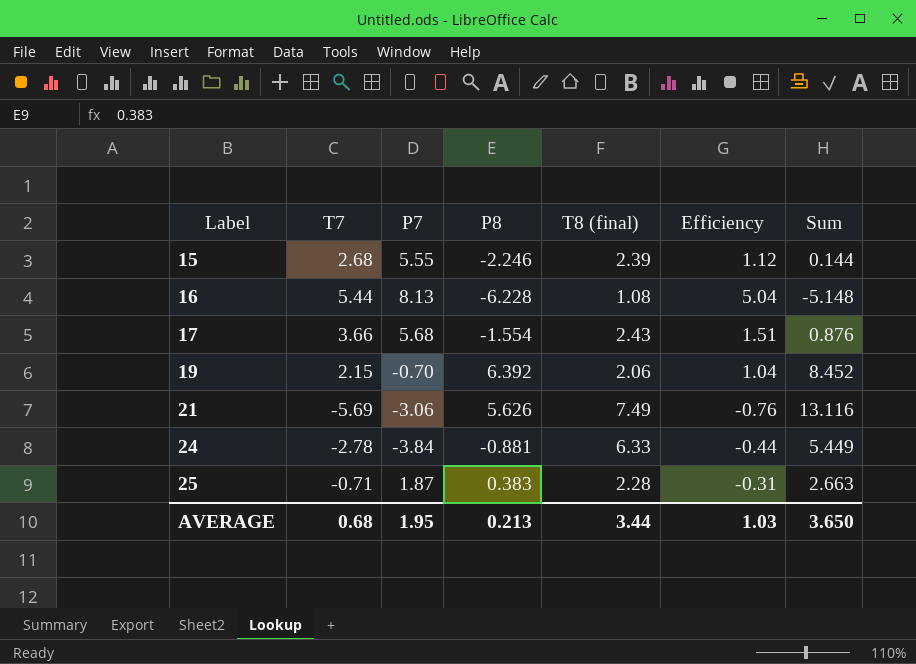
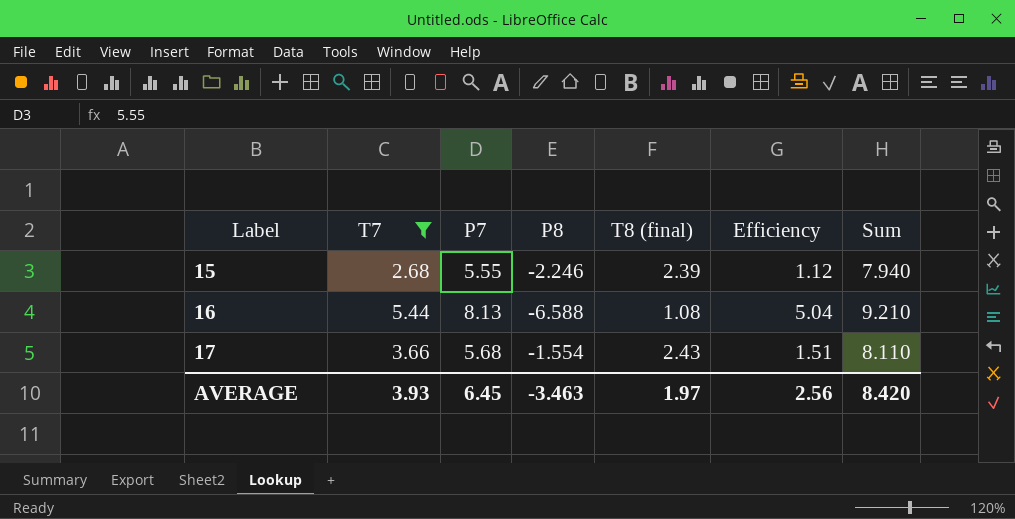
filter: none -> T7 >= 2.68
column Sum | formula: [P8] + [T8 (final)] -> [P7] + [T8 (final)]
16 | P8: -6.228 -> -6.588
AVERAGE | T7: 0.68 -> 3.93
AVERAGE | P7: 1.95 -> 6.45
AVERAGE | P8: 0.213 -> -3.463
AVERAGE | T8 (final): 3.44 -> 1.97
AVERAGE | Efficiency: 1.03 -> 2.56
AVERAGE | Sum: 3.650 -> 8.420

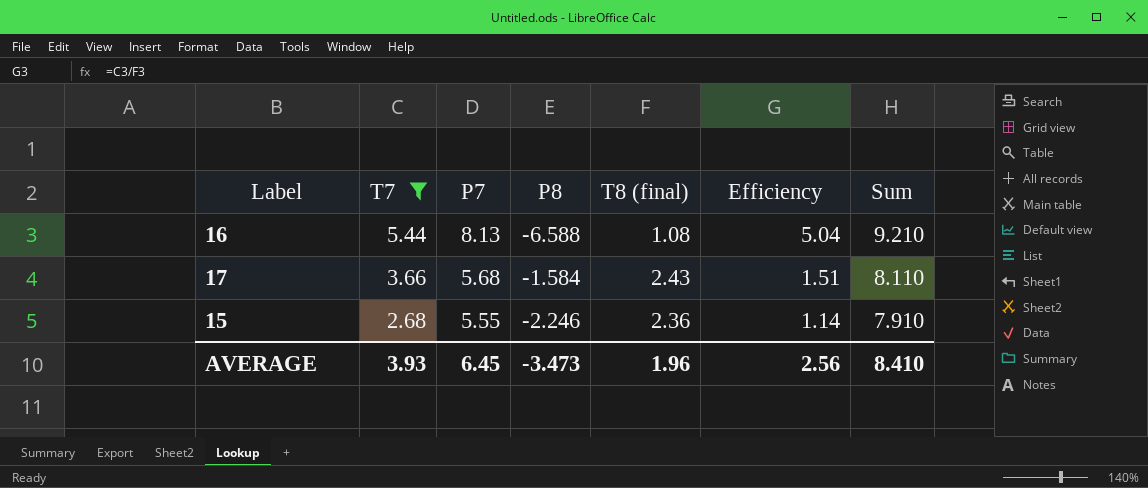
row order: Label ascending -> T7 descending
17 | P8: -1.554 -> -1.584
15 | T8 (final): 2.39 -> 2.36
15 | Efficiency: 1.12 -> 1.14
15 | Sum: 7.940 -> 7.910
AVERAGE | P8: -3.463 -> -3.473
AVERAGE | T8 (final): 1.97 -> 1.96
AVERAGE | Sum: 8.420 -> 8.410

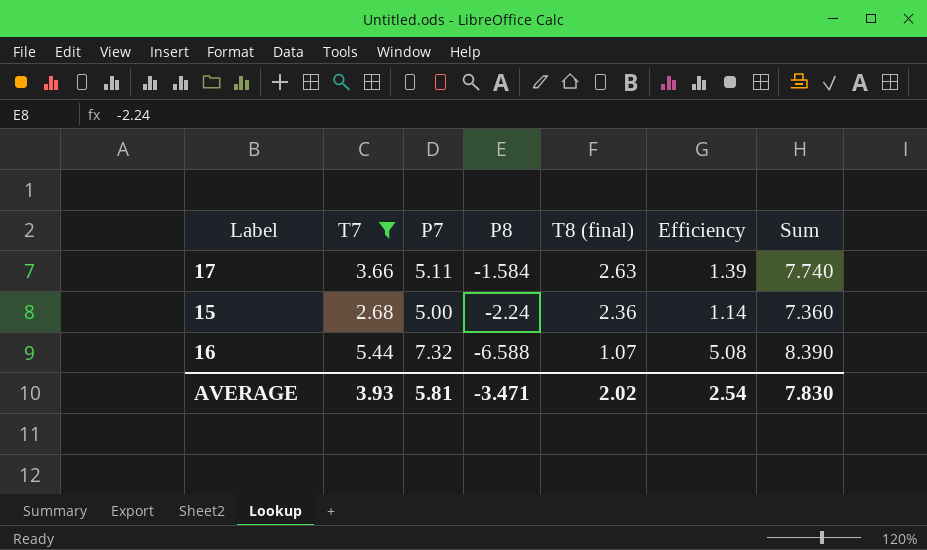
row order: T7 descending -> P8 descending
17 | P7: 5.68 -> 5.11
17 | T8 (final): 2.43 -> 2.63
17 | Efficiency: 1.51 -> 1.39
17 | Sum: 8.110 -> 7.740
15 | P7: 5.55 -> 5.00
15 | P8: -2.246 -> -2.24
15 | Sum: 7.910 -> 7.360
16 | P7: 8.13 -> 7.32
16 | T8 (final): 1.08 -> 1.07
16 | Efficiency: 5.04 -> 5.08
16 | Sum: 9.210 -> 8.390
AVERAGE | P7: 6.45 -> 5.81
AVERAGE | P8: -3.473 -> -3.471
AVERAGE | T8 (final): 1.96 -> 2.02
AVERAGE | Efficiency: 2.56 -> 2.54
AVERAGE | Sum: 8.410 -> 7.830

